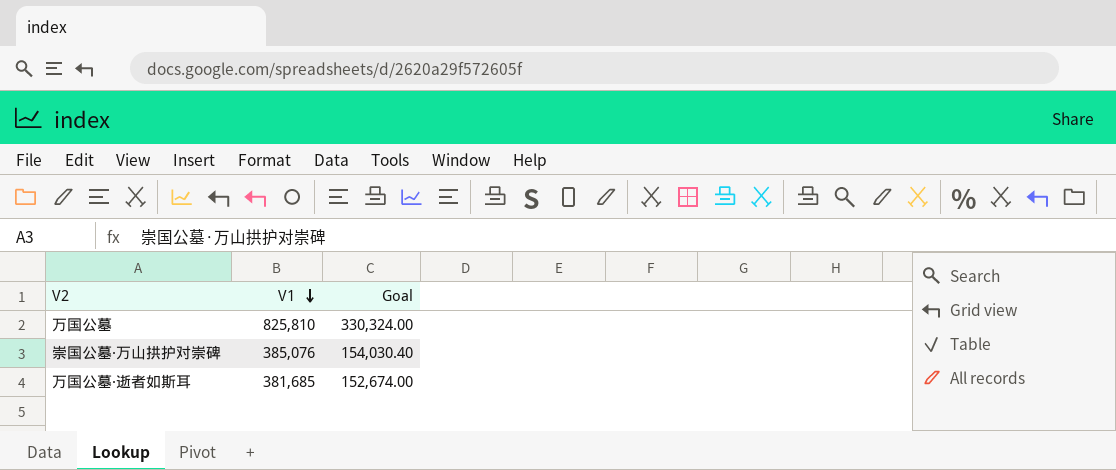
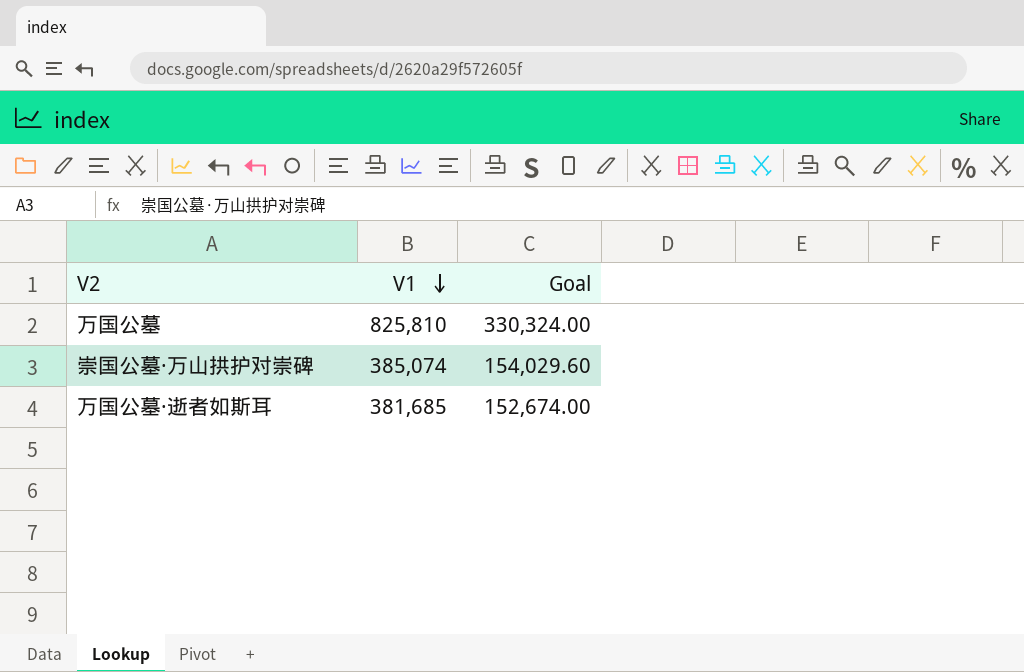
崇国公墓·万山拱护对崇碑 | V1: 385,076 -> 385,074
崇国公墓·万山拱护对崇碑 | Goal: 154,030.40 -> 154,029.60

